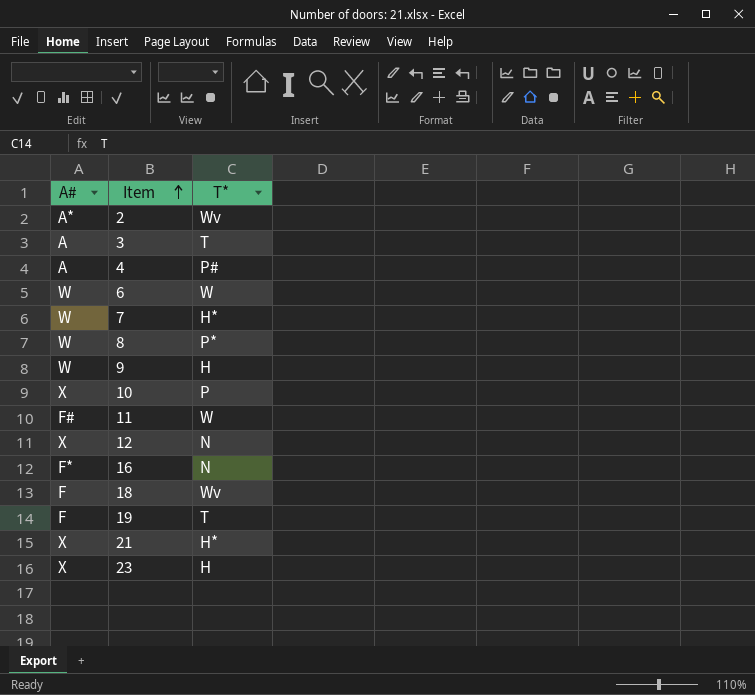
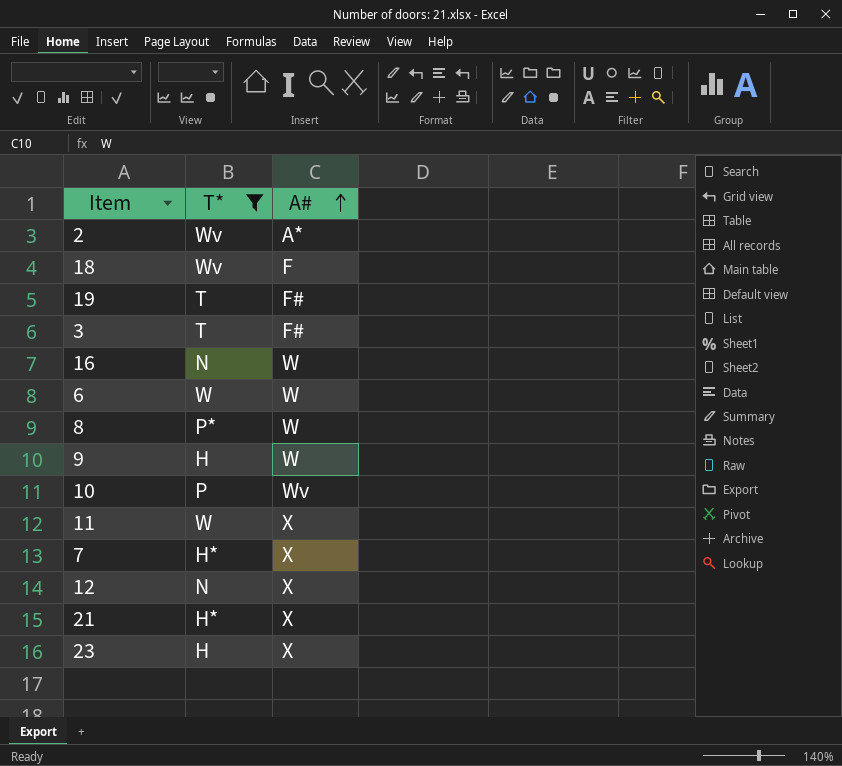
filter: none -> T* != P#
row order: Item ascending -> A# ascending
column A# | position: 1 -> 3
19 | A#: F -> F#
3 | A#: A -> F#
16 | A#: F* -> W
10 | A#: X -> Wv
11 | A#: F# -> X
7 | A#: W -> X

